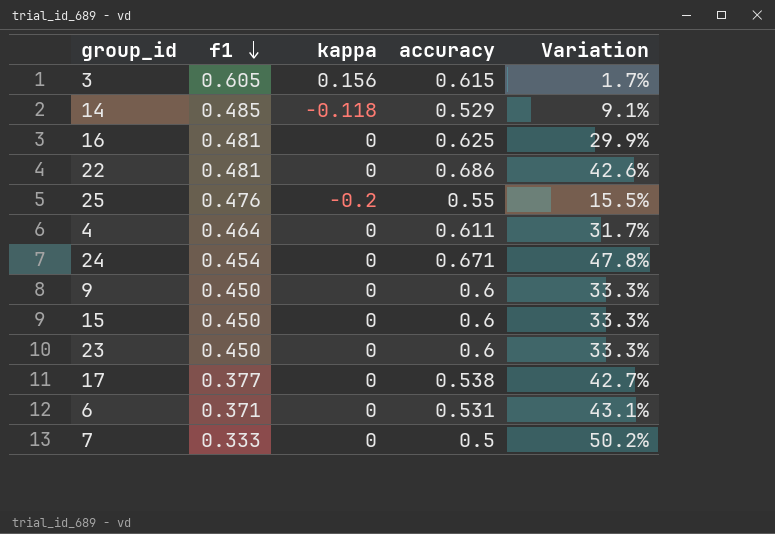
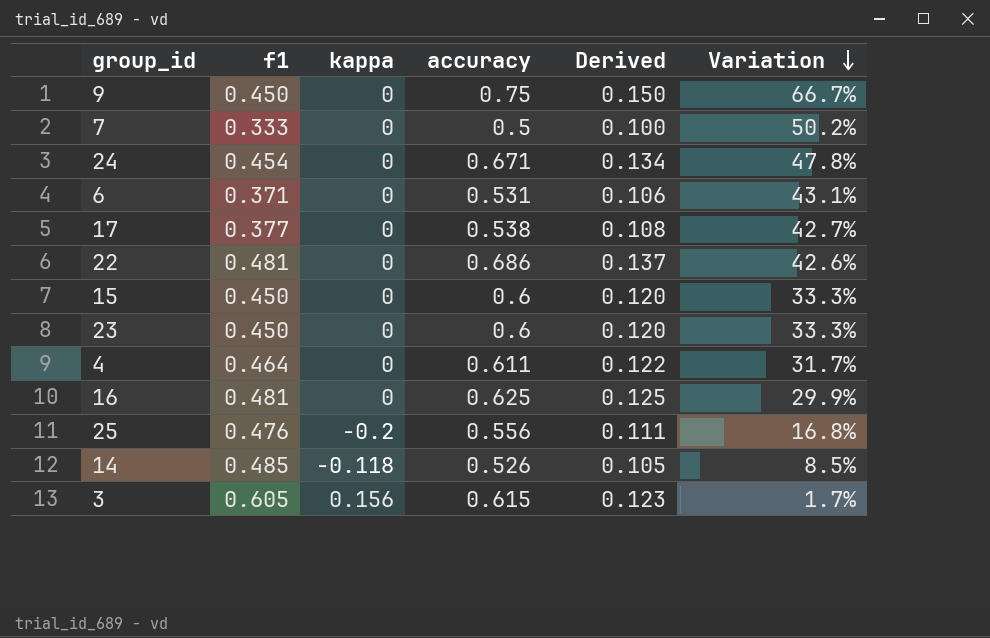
row order: f1 descending -> Variation descending
column Derived | formula: none -> [accuracy] * 0.2
9 | accuracy: 0.6 -> 0.75
9 | Variation: 33.3% -> 66.7%
25 | accuracy: 0.55 -> 0.556
25 | Variation: 15.5% -> 16.8%
14 | accuracy: 0.529 -> 0.526
14 | Variation: 9.1% -> 8.5%

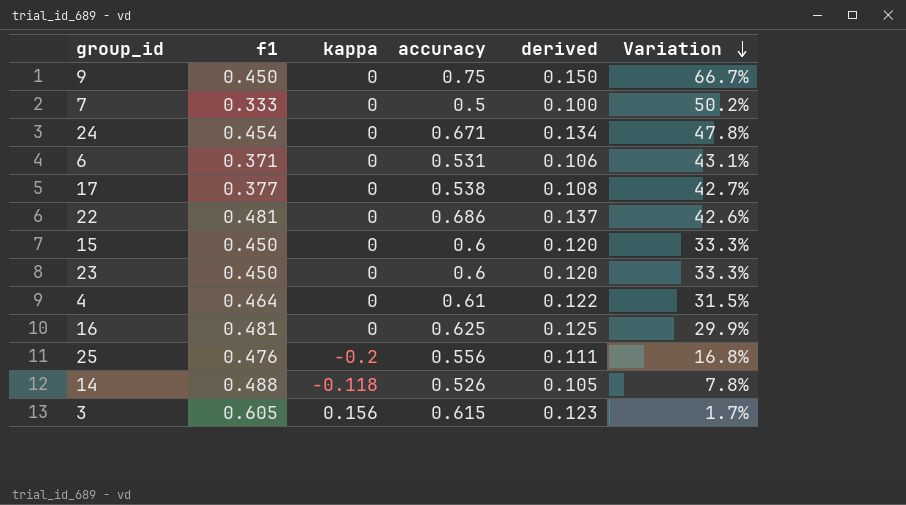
column name: Derived -> derived
4 | accuracy: 0.611 -> 0.61
4 | Variation: 31.7% -> 31.5%
14 | f1: 0.485 -> 0.488
14 | Variation: 8.5% -> 7.8%

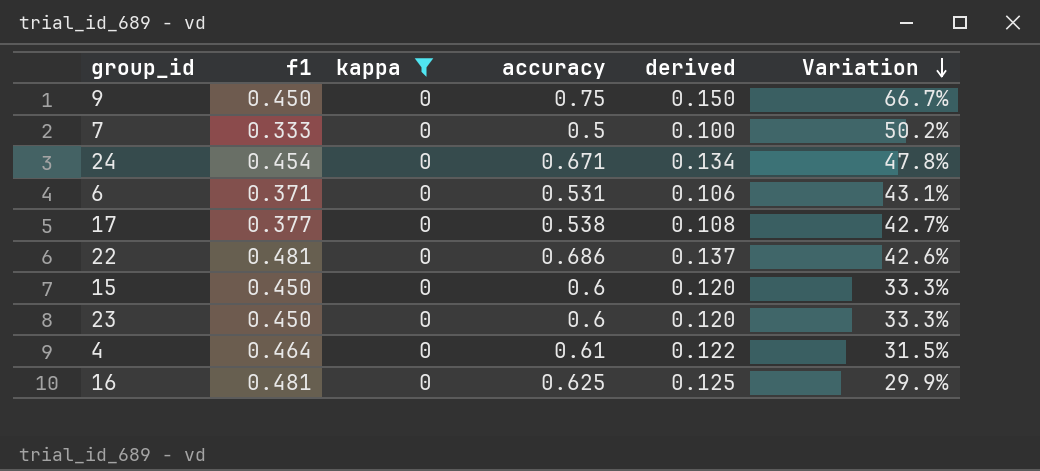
filter: none -> kappa = 0

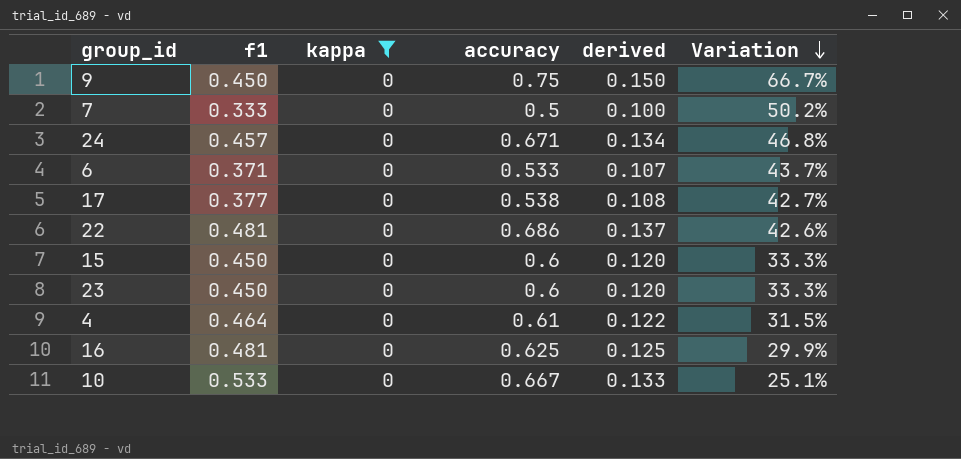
24 | f1: 0.454 -> 0.457
24 | Variation: 47.8% -> 46.8%
6 | accuracy: 0.531 -> 0.533
6 | derived: 0.106 -> 0.107
6 | Variation: 43.1% -> 43.7%
row 10: none -> 0.533 | 0 | 0.667 | 0.133 | 25.1%

